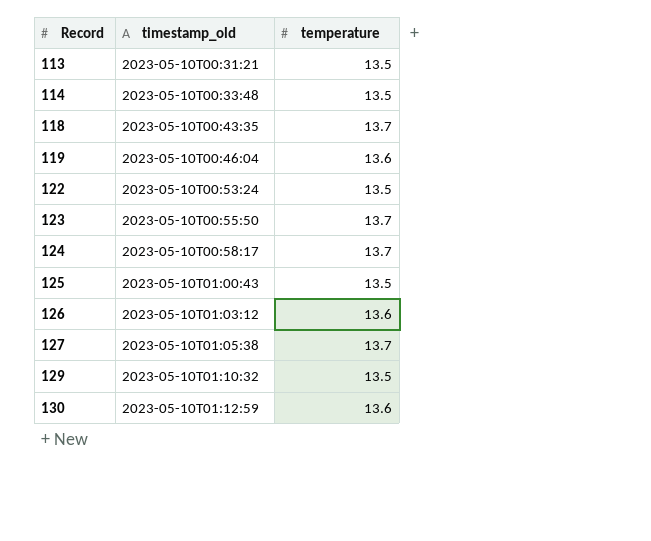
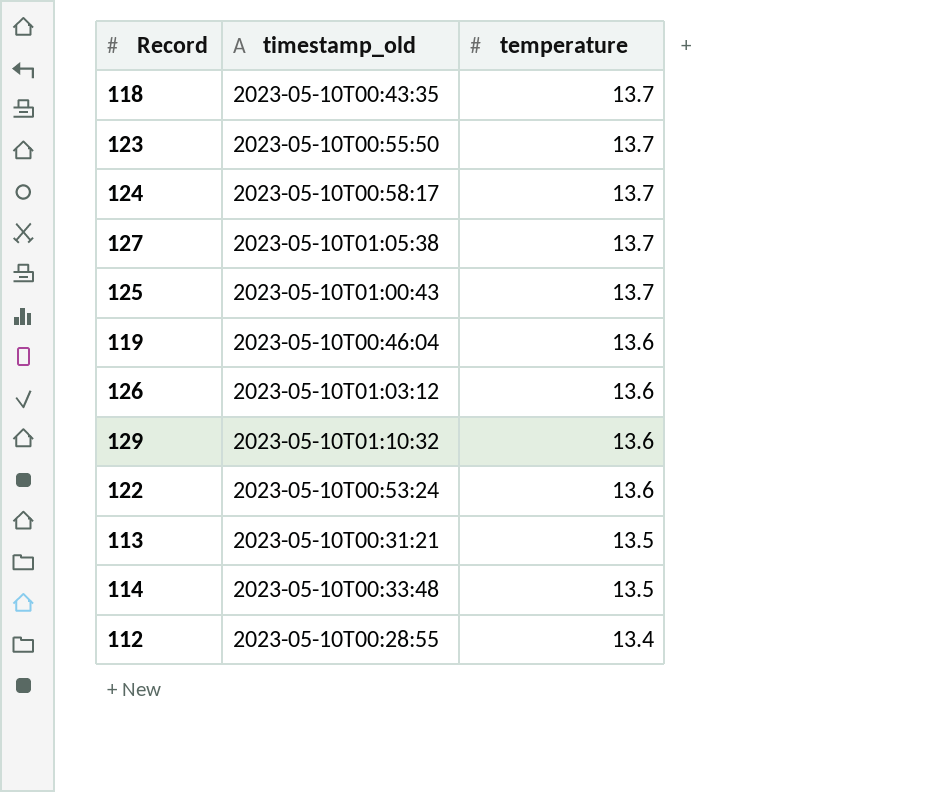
row order: Record ascending -> temperature descending
row 130: 2023-05-10T01:12:59 | 13.6 -> none
125 | temperature: 13.5 -> 13.7
129 | temperature: 13.5 -> 13.6
122 | temperature: 13.5 -> 13.6
row 112: none -> 2023-05-10T00:28:55 | 13.4

